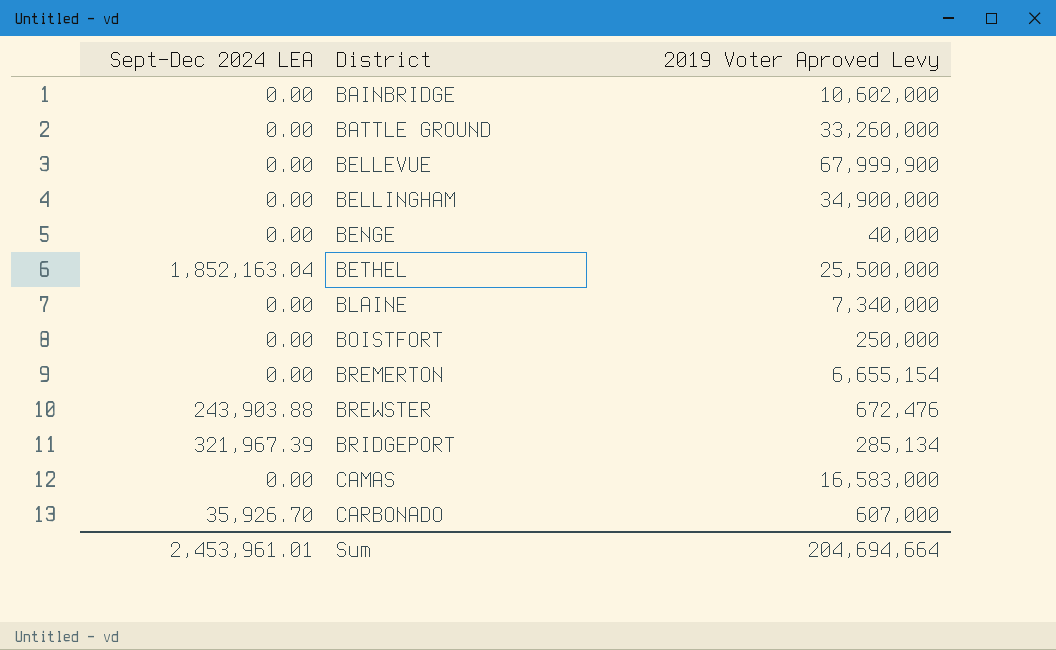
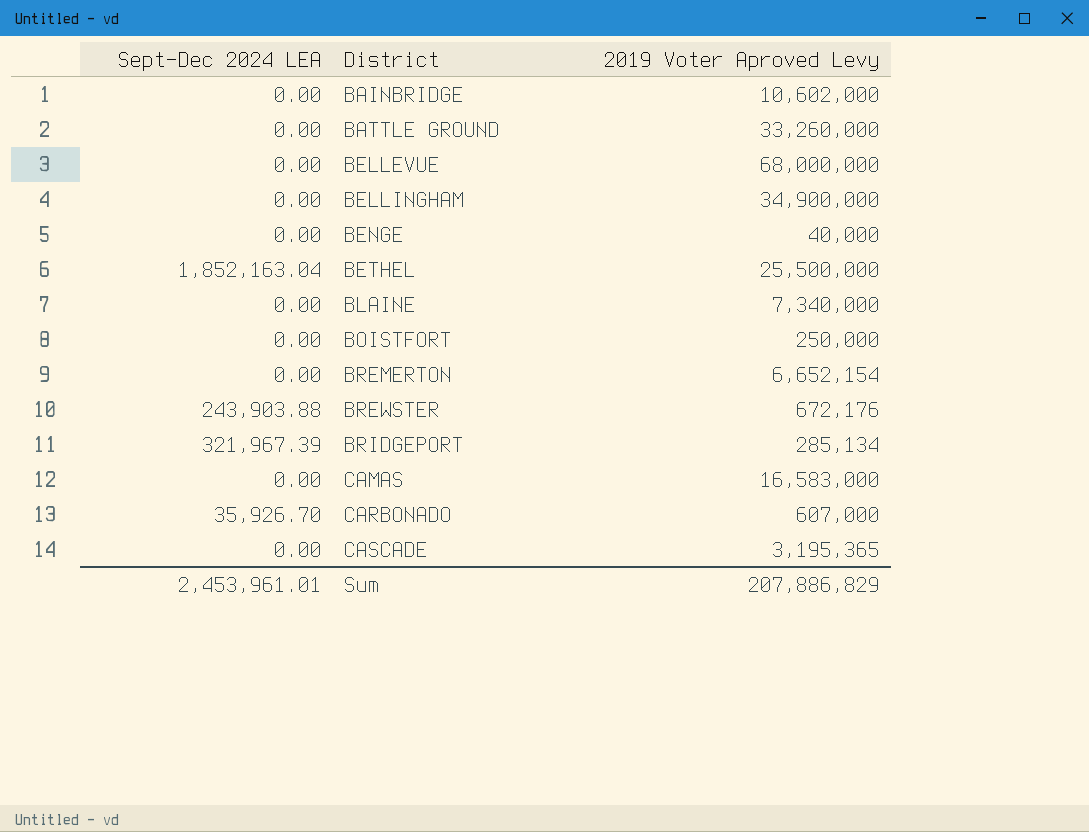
BELLEVUE | 2019 Voter Aproved Levy: 67,999,900 -> 68,000,000
BREMERTON | 2019 Voter Aproved Levy: 6,655,154 -> 6,652,154
BREWSTER | 2019 Voter Aproved Levy: 672,476 -> 672,176
row CASCADE: none -> 0.00 | 3,195,365
Sum | 2019 Voter Aproved Levy: 204,694,664 -> 207,886,829

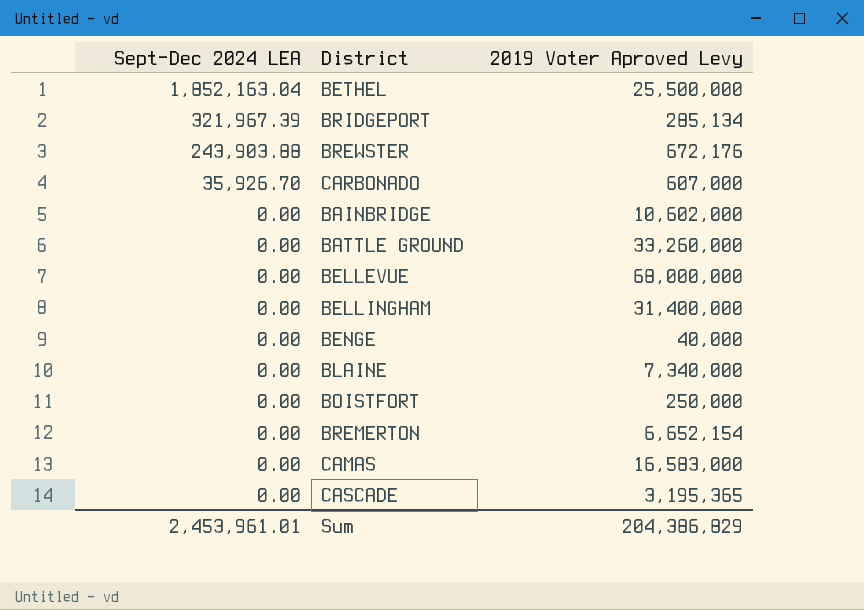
row order: District ascending -> Sept-Dec 2024 LEA descending
BELLINGHAM | 2019 Voter Aproved Levy: 34,900,000 -> 31,400,000
Sum | 2019 Voter Aproved Levy: 207,886,829 -> 204,386,829

